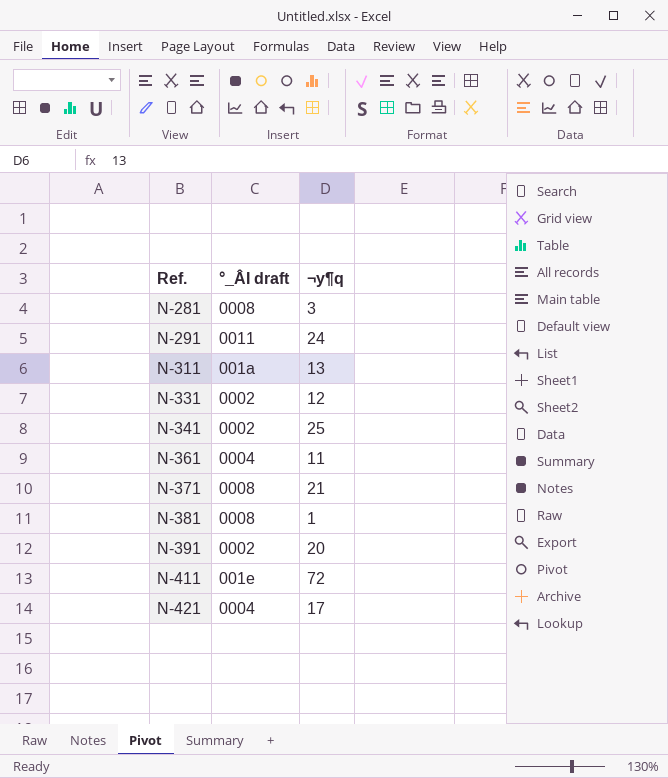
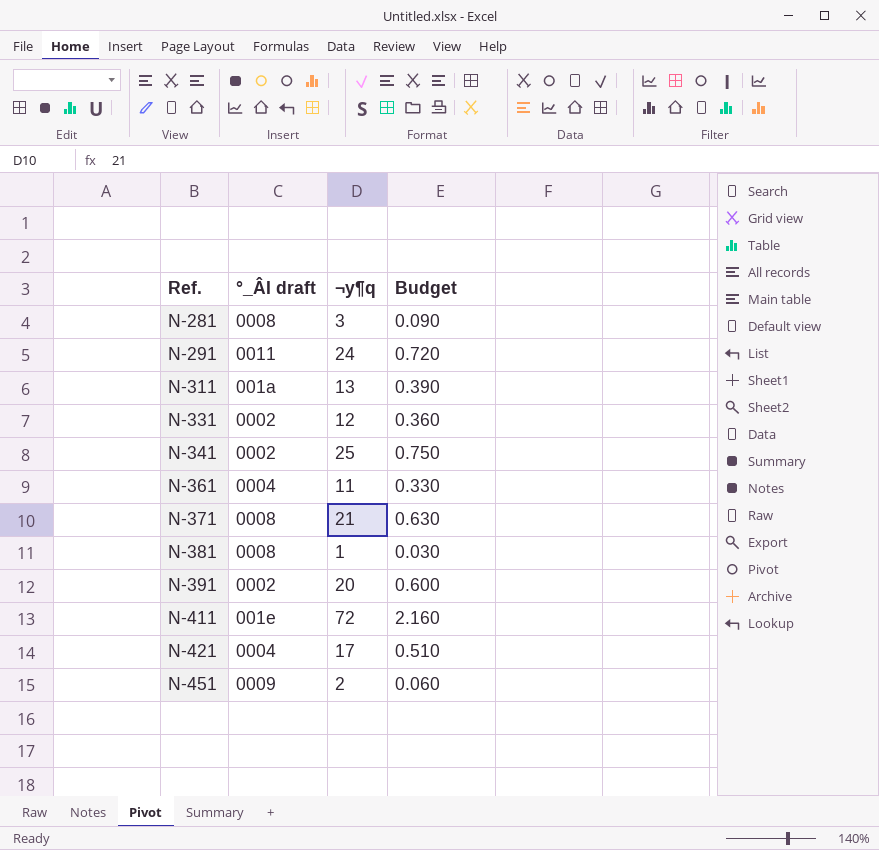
column Budget | formula: none -> [¬y¶q] * 0.03
row N-451: none -> 0009 | 2 | 0.060

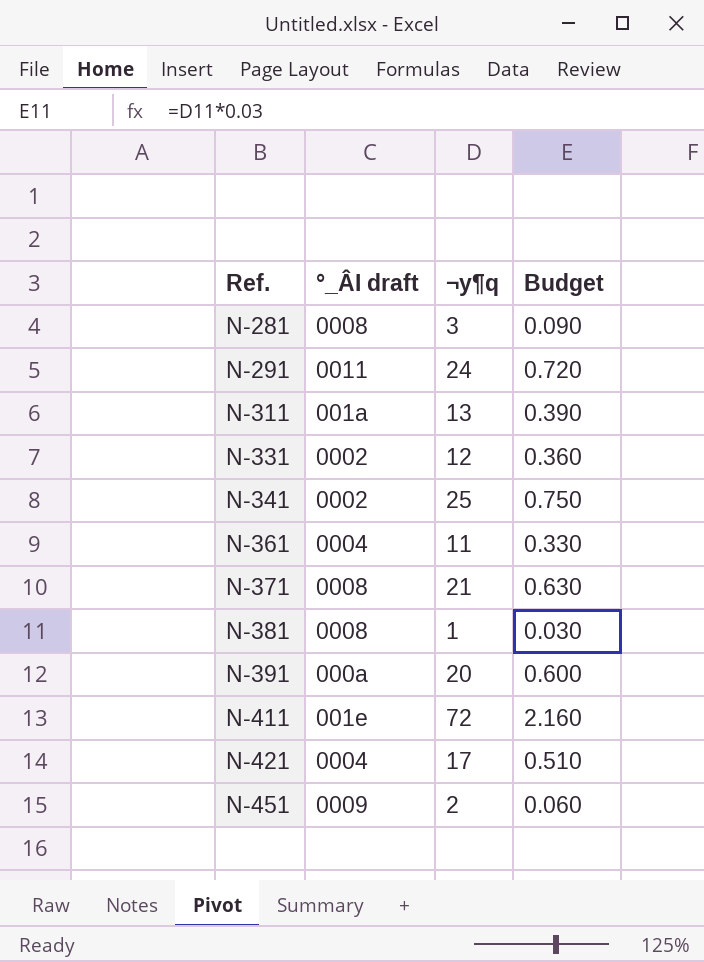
N-391 | °_ÂI draft: 0002 -> 000a

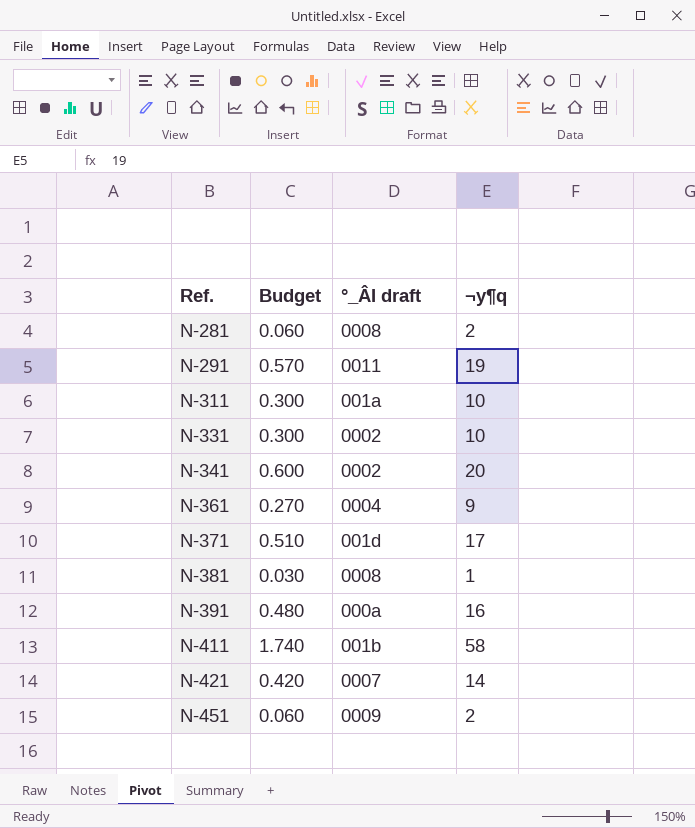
column Budget | position: 4 -> 2
N-281 | Budget: 0.090 -> 0.060
N-281 | ¬y¶q: 3 -> 2
N-291 | Budget: 0.720 -> 0.570
N-291 | ¬y¶q: 24 -> 19
N-311 | Budget: 0.390 -> 0.300
N-311 | ¬y¶q: 13 -> 10
N-331 | Budget: 0.360 -> 0.300
N-331 | ¬y¶q: 12 -> 10
N-341 | Budget: 0.750 -> 0.600
N-341 | ¬y¶q: 25 -> 20
N-361 | Budget: 0.330 -> 0.270
N-361 | ¬y¶q: 11 -> 9
N-371 | Budget: 0.630 -> 0.510
N-371 | °_ÂI draft: 0008 -> 001d
N-371 | ¬y¶q: 21 -> 17
N-391 | Budget: 0.600 -> 0.480
N-391 | ¬y¶q: 20 -> 16
N-411 | Budget: 2.160 -> 1.740
N-411 | °_ÂI draft: 001e -> 001b
N-411 | ¬y¶q: 72 -> 58
N-421 | Budget: 0.510 -> 0.420
N-421 | °_ÂI draft: 0004 -> 0007
N-421 | ¬y¶q: 17 -> 14

